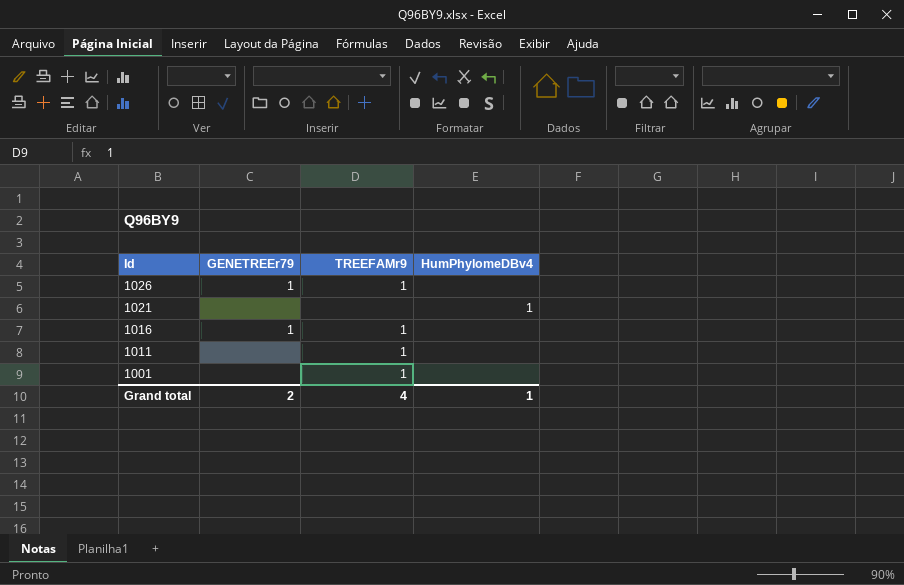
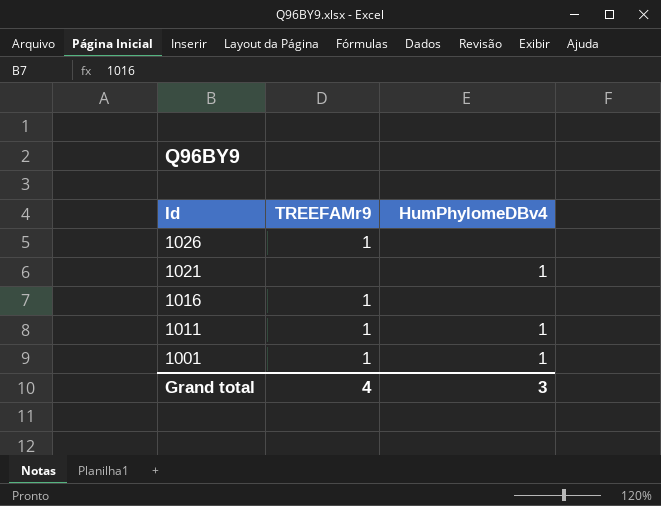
column GENETREEr79 | position: 2 -> none
1011 | HumPhylomeDBv4: none -> 1
1001 | HumPhylomeDBv4: none -> 1
Grand total | HumPhylomeDBv4: 1 -> 3

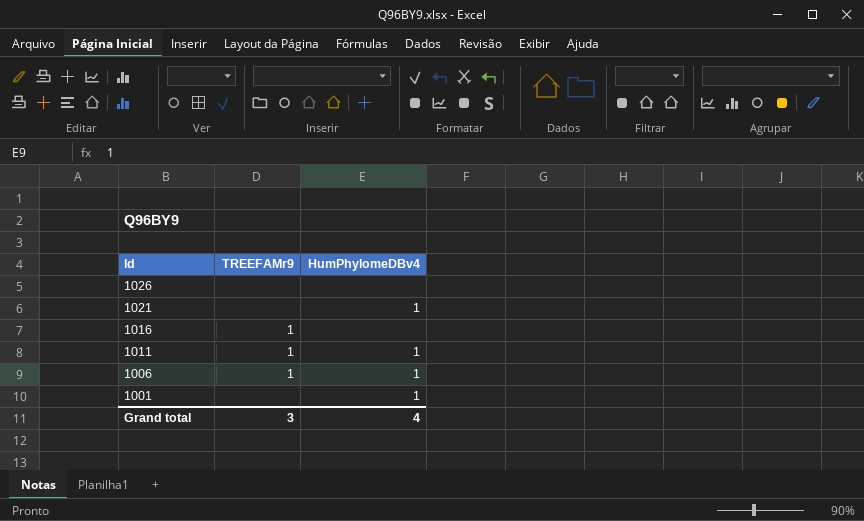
1026 | TREEFAMr9: 1 -> none
row 1006: none -> 1 | 1
1001 | TREEFAMr9: 1 -> none
Grand total | TREEFAMr9: 4 -> 3
Grand total | HumPhylomeDBv4: 3 -> 4

